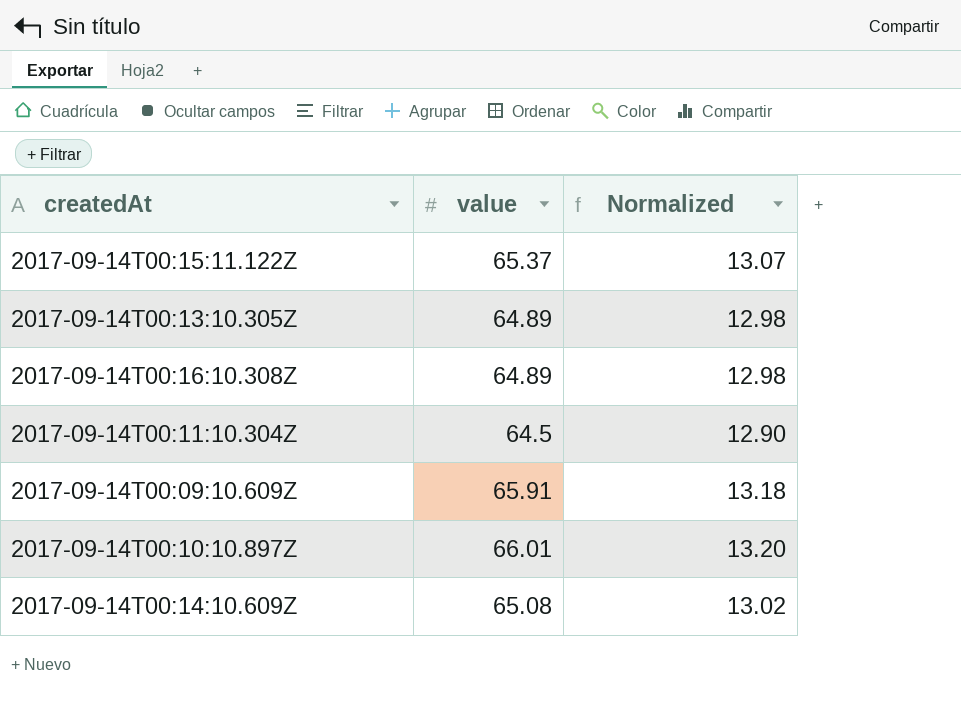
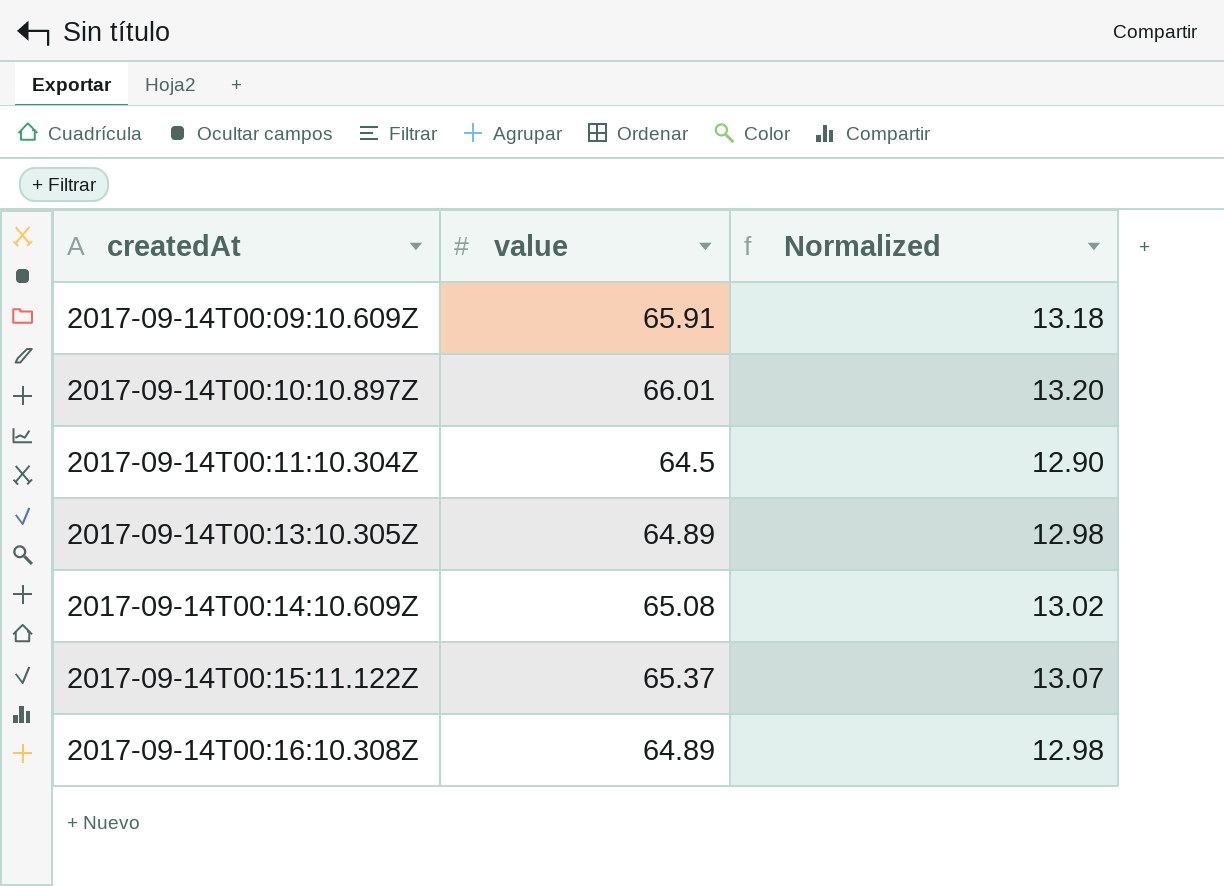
row order: none -> createdAt ascending

